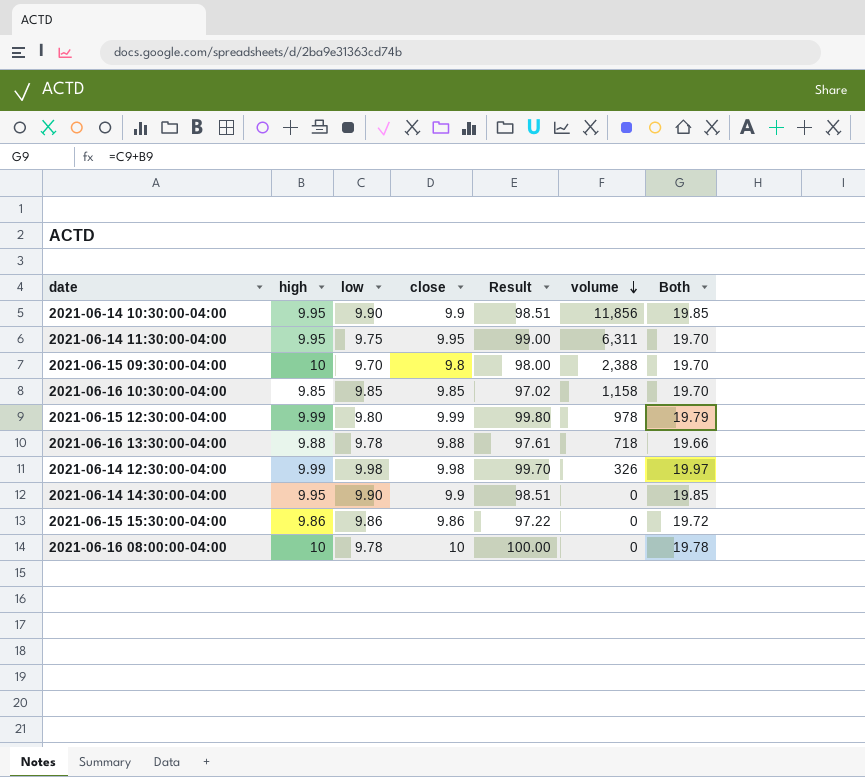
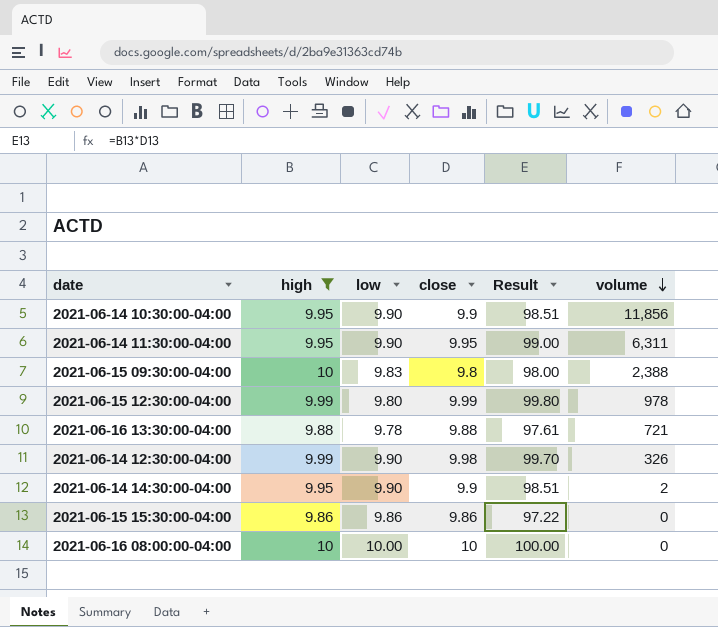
filter: none -> high != 9.85
column Both | formula: [high] + [low] -> none
2021-06-14 11:30:00-04:00 | low: 9.75 -> 9.90
2021-06-15 09:30:00-04:00 | low: 9.70 -> 9.83
2021-06-16 13:30:00-04:00 | volume: 718 -> 721
2021-06-14 12:30:00-04:00 | low: 9.98 -> 9.90
2021-06-14 14:30:00-04:00 | volume: 0 -> 2
2021-06-16 08:00:00-04:00 | low: 9.78 -> 10.00

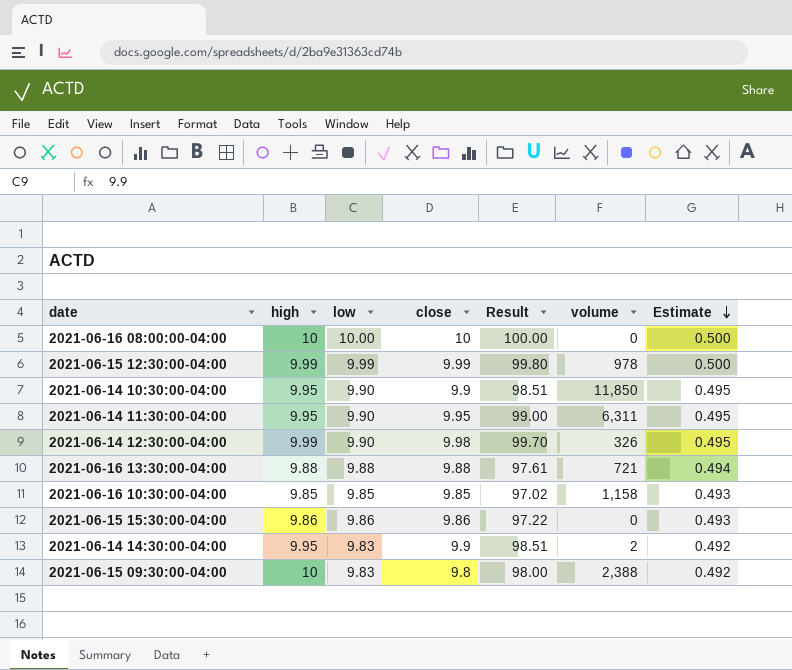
filter: high != 9.85 -> none
row order: volume descending -> Estimate descending
column Estimate | formula: none -> [low] * 0.05
2021-06-15 12:30:00-04:00 | low: 9.80 -> 9.99
2021-06-14 10:30:00-04:00 | volume: 11,856 -> 11,850
2021-06-16 13:30:00-04:00 | low: 9.78 -> 9.88
2021-06-14 14:30:00-04:00 | low: 9.90 -> 9.83

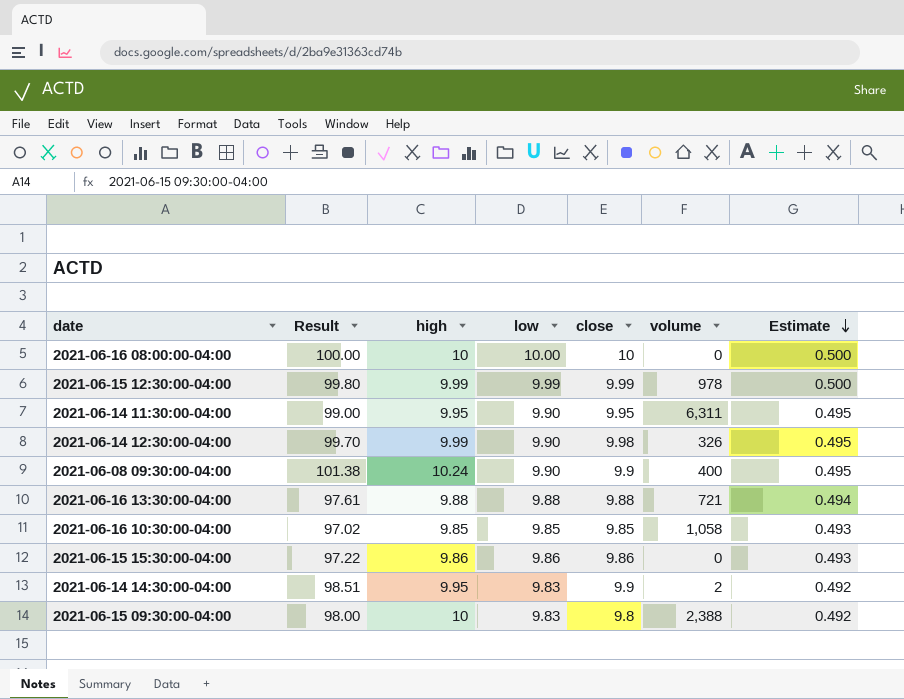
column Result | position: 5 -> 2
row 2021-06-14 10:30:00-04:00: 9.95 | 9.90 | 9.9 | 98.51 | 11,850 | 0.495 -> none
row 2021-06-08 09:30:00-04:00: none -> 101.38 | 10.24 | 9.90 | 9.9 | 400 | 0.495
2021-06-16 10:30:00-04:00 | volume: 1,158 -> 1,058

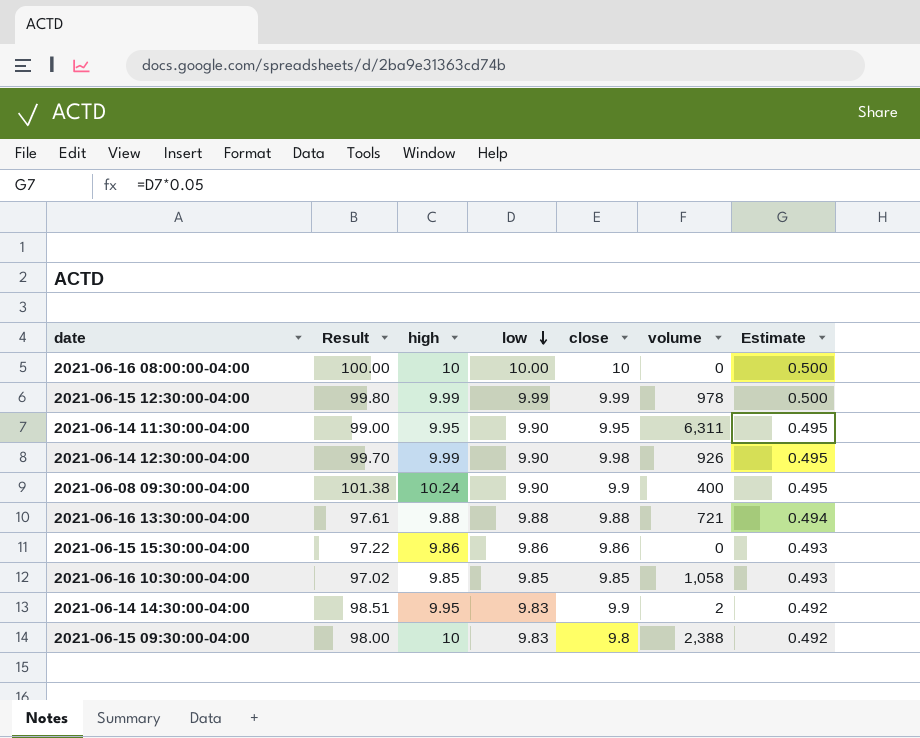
row order: Estimate descending -> low descending
2021-06-14 12:30:00-04:00 | volume: 326 -> 926

